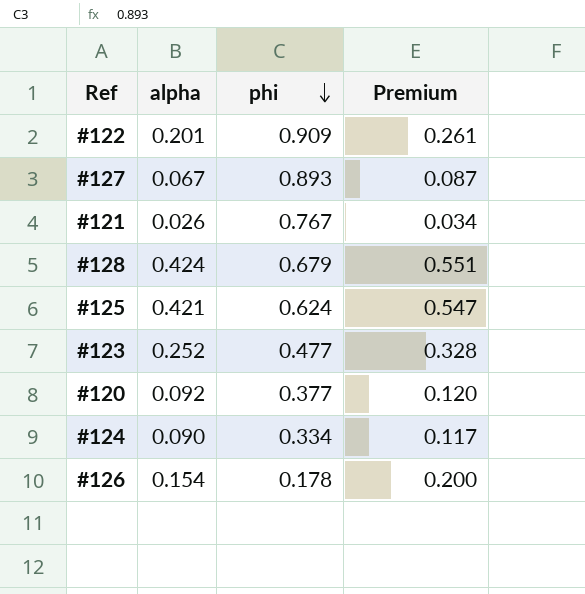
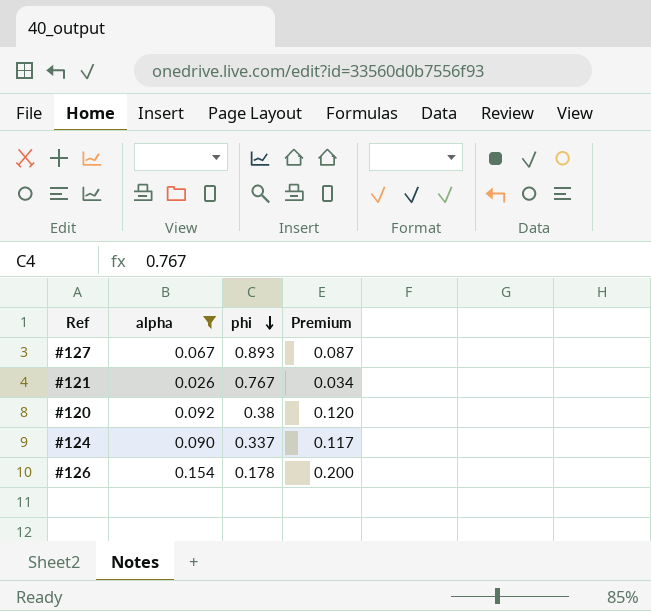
filter: none -> alpha <= 0.154
#120 | phi: 0.377 -> 0.38
#124 | phi: 0.334 -> 0.337

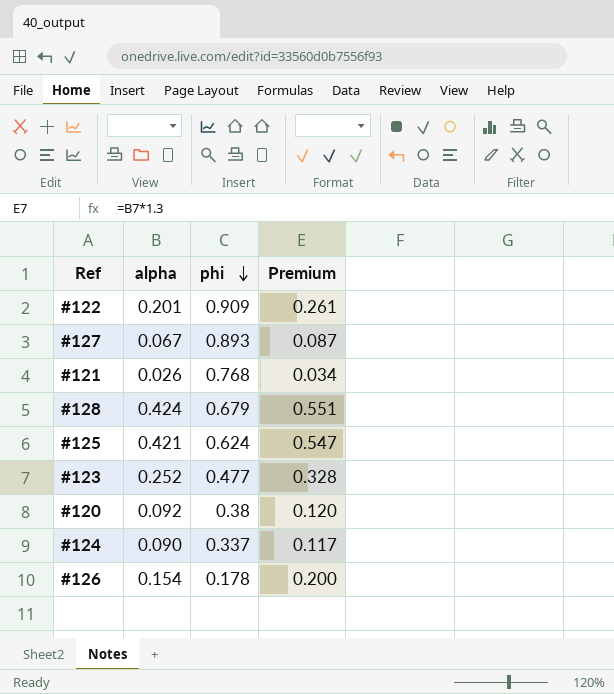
filter: alpha <= 0.154 -> none
#121 | phi: 0.767 -> 0.768

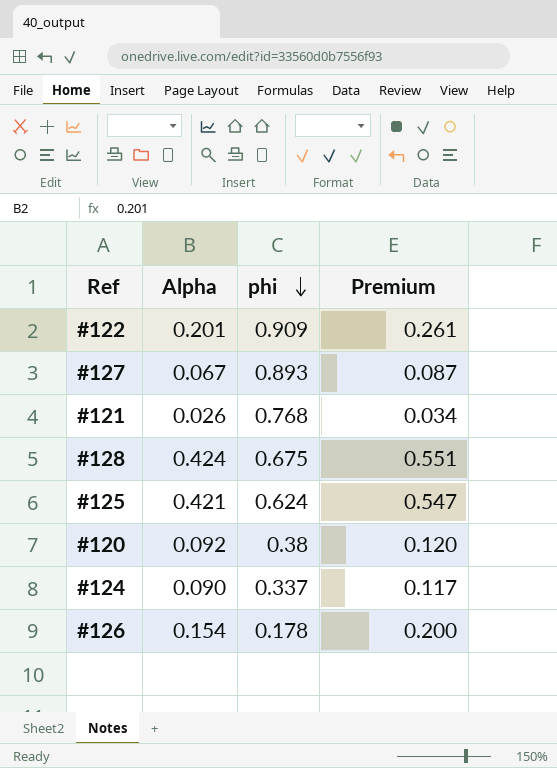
column name: alpha -> Alpha
row #123: 0.252 | 0.477 | 0.328 -> none
#128 | phi: 0.679 -> 0.675

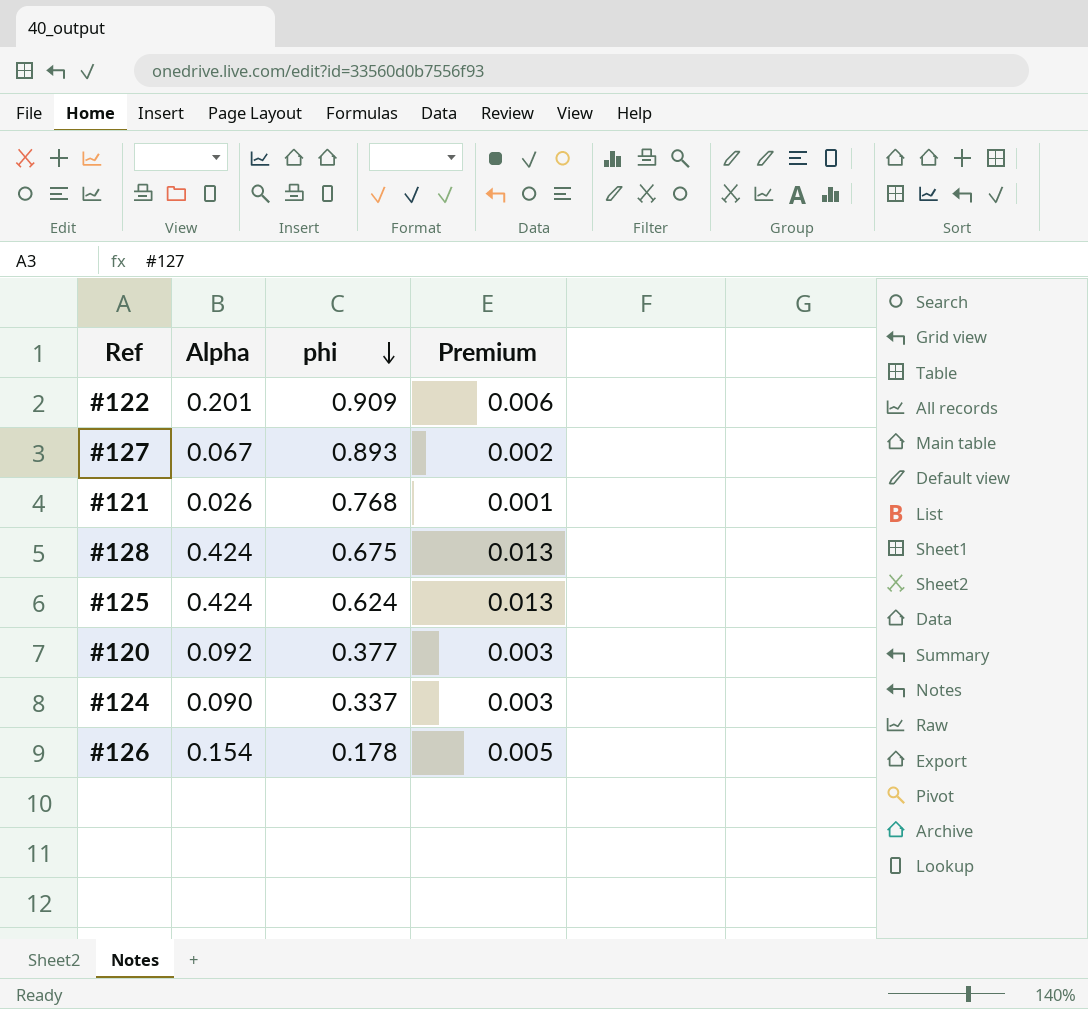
column Premium | formula: [Alpha] * 1.3 -> [Alpha] * 0.03
#125 | Alpha: 0.421 -> 0.424
#120 | phi: 0.38 -> 0.377

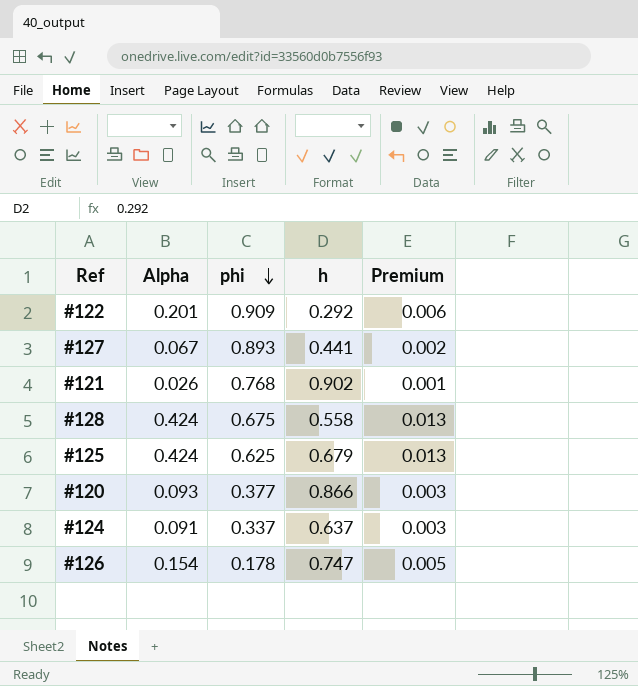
column h | position: none -> 4
#125 | phi: 0.624 -> 0.625
#120 | Alpha: 0.092 -> 0.093
#124 | Alpha: 0.090 -> 0.091

